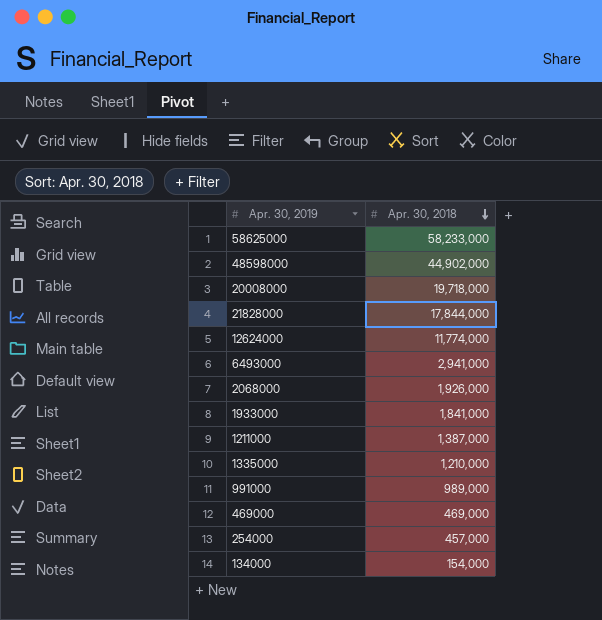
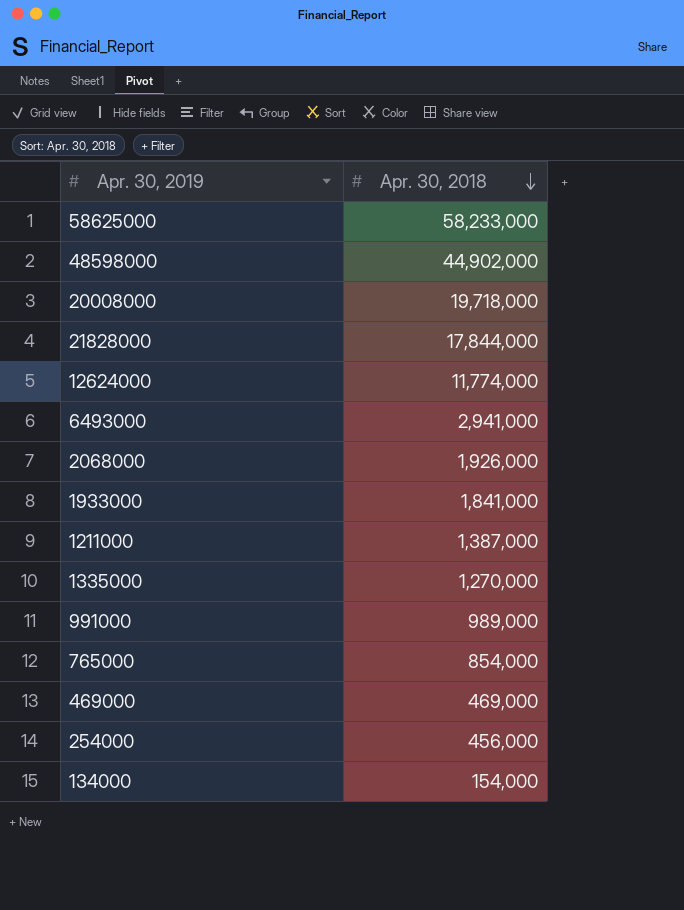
1335000 | Apr. 30, 2018: 1,210,000 -> 1,270,000
row 765000: none -> 854,000
254000 | Apr. 30, 2018: 457,000 -> 456,000

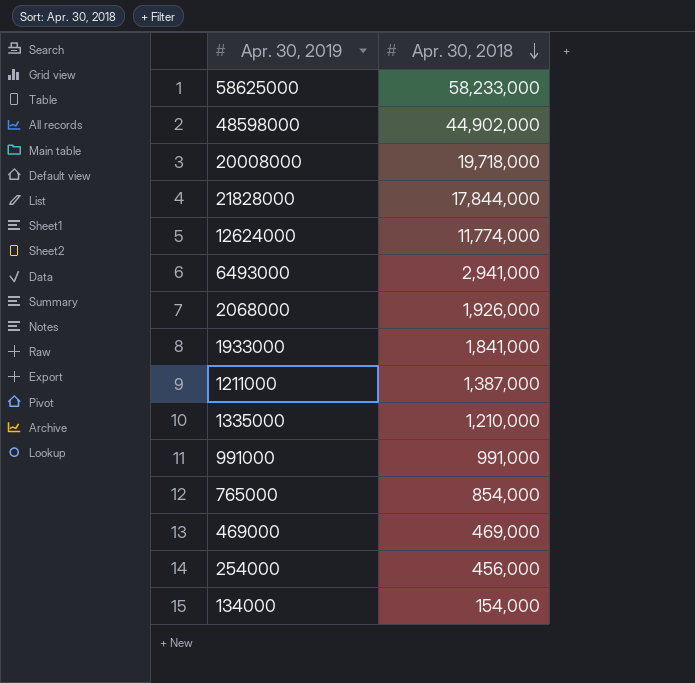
1335000 | Apr. 30, 2018: 1,270,000 -> 1,210,000
991000 | Apr. 30, 2018: 989,000 -> 991,000

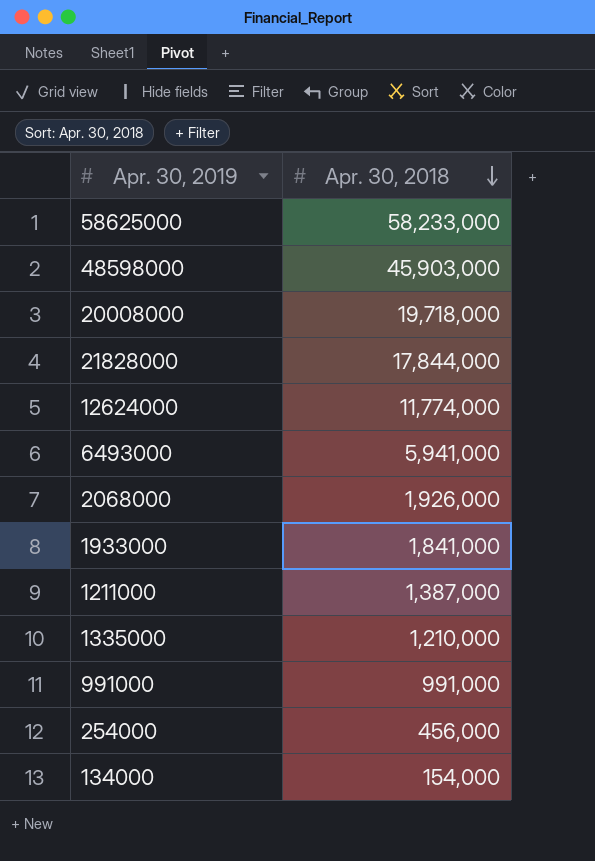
row 765000: 854,000 -> none
row 469000: 469,000 -> none
48598000 | Apr. 30, 2018: 44,902,000 -> 45,903,000
6493000 | Apr. 30, 2018: 2,941,000 -> 5,941,000

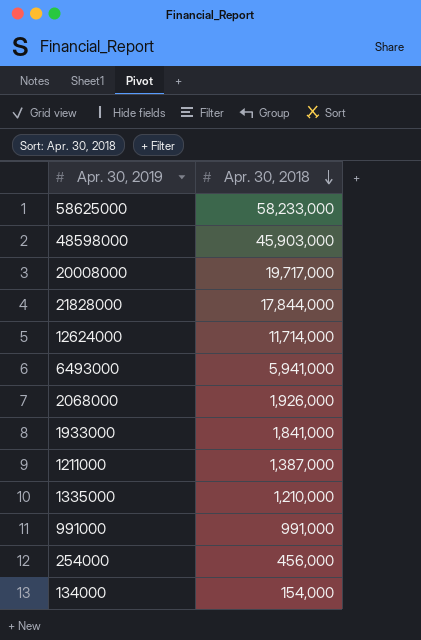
20008000 | Apr. 30, 2018: 19,718,000 -> 19,717,000
12624000 | Apr. 30, 2018: 11,774,000 -> 11,714,000

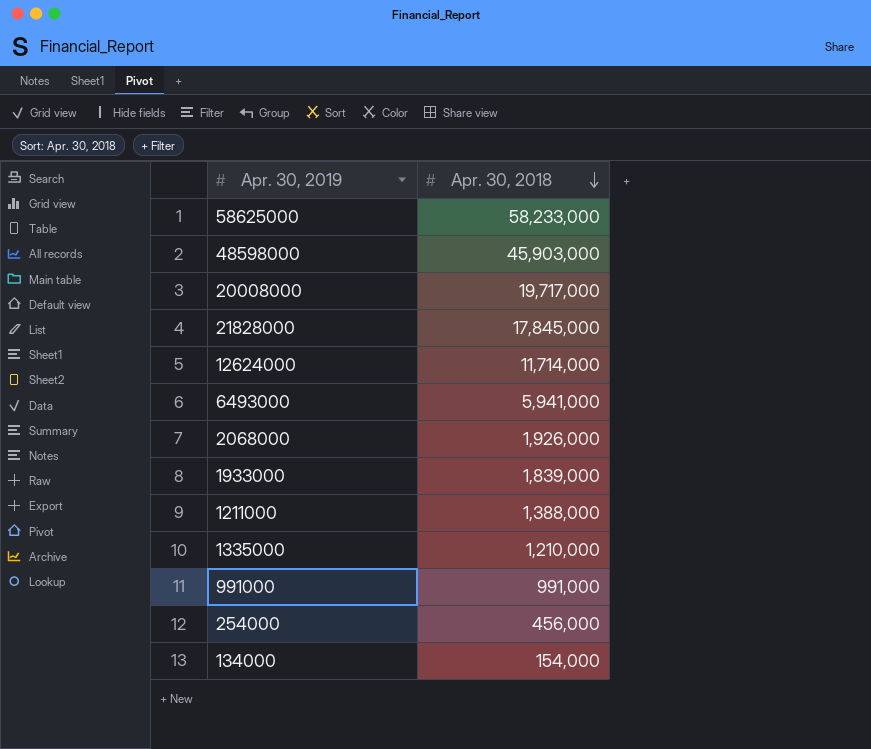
21828000 | Apr. 30, 2018: 17,844,000 -> 17,845,000
1933000 | Apr. 30, 2018: 1,841,000 -> 1,839,000
1211000 | Apr. 30, 2018: 1,387,000 -> 1,388,000

